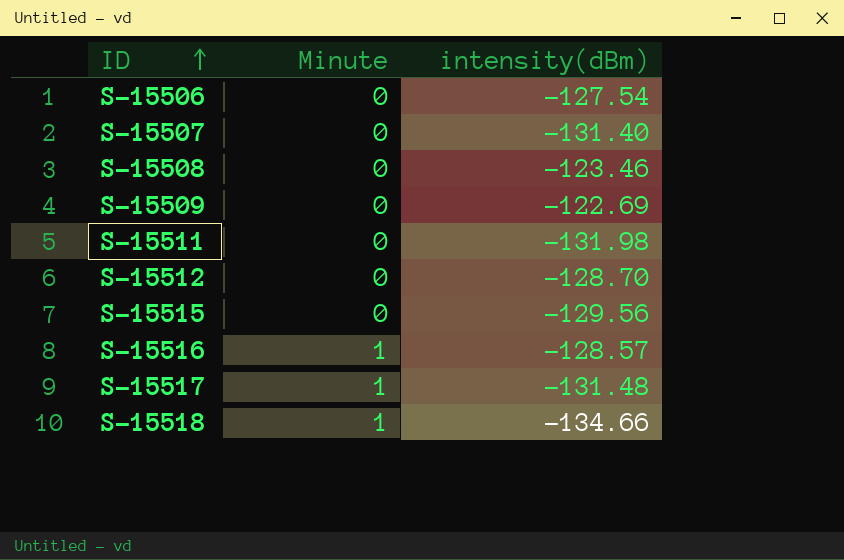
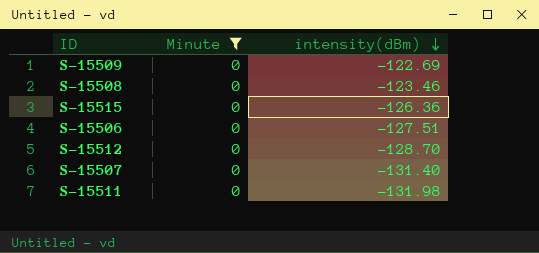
filter: none -> Minute = 0
row order: ID ascending -> intensity(dBm) descending
S-15515 | intensity(dBm): -129.56 -> -126.36
S-15506 | intensity(dBm): -127.54 -> -127.51

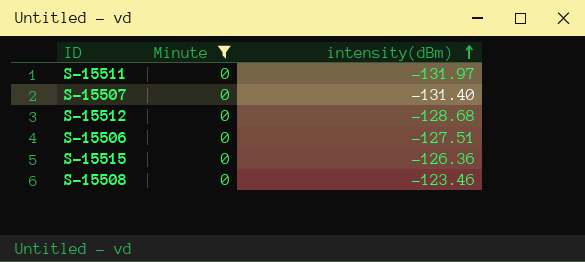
row order: intensity(dBm) descending -> intensity(dBm) ascending
row S-15509: 0 | -122.69 -> none
S-15511 | intensity(dBm): -131.98 -> -131.97
S-15512 | intensity(dBm): -128.70 -> -128.68

